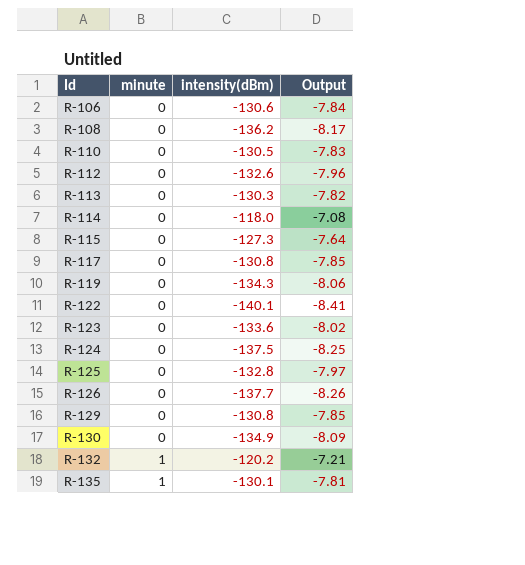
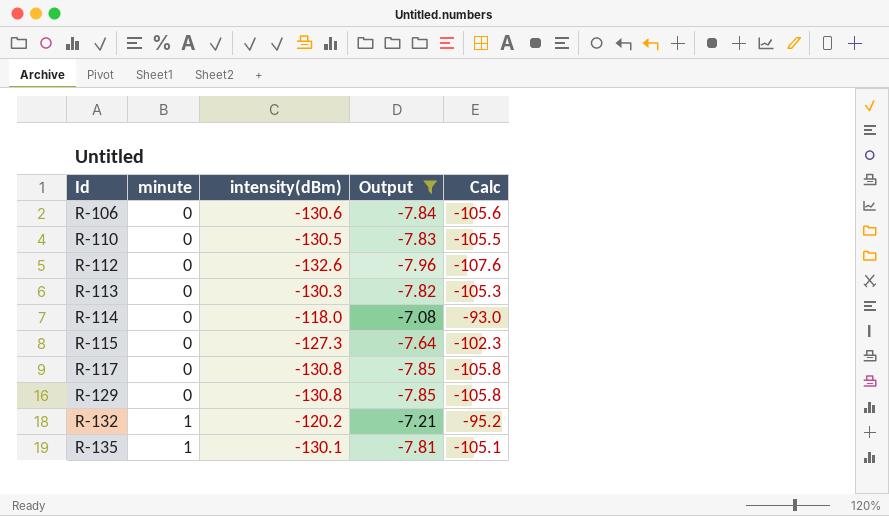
filter: none -> Output >= -7.96
column Calc | formula: none -> [intensity(dBm)] + 25

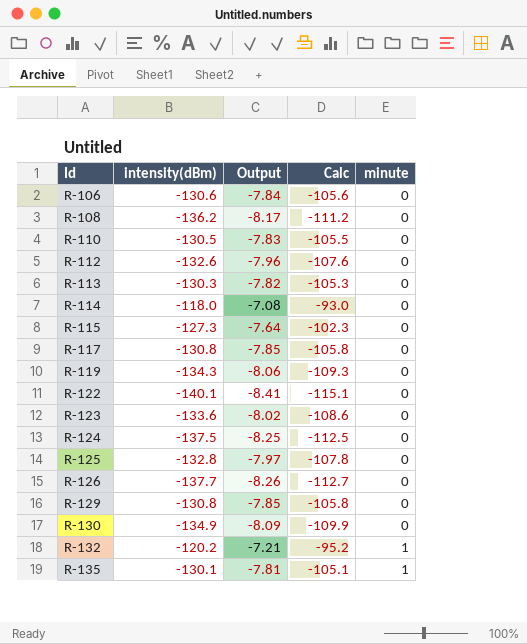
filter: Output >= -7.96 -> none
column minute | position: 2 -> 5

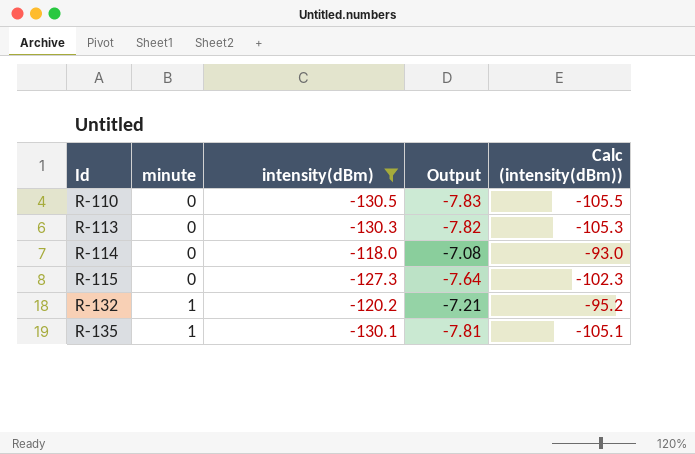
filter: none -> intensity(dBm) >= -130.5
column minute | position: 5 -> 2
column name: Calc -> Calc (intensity(dBm))

